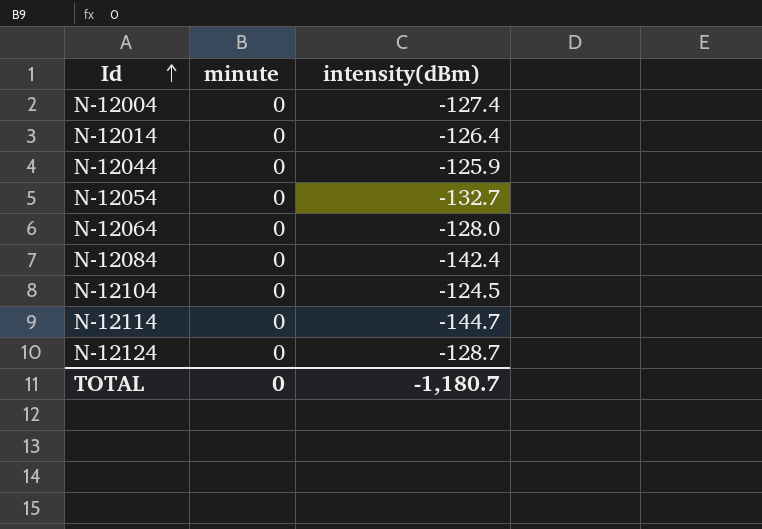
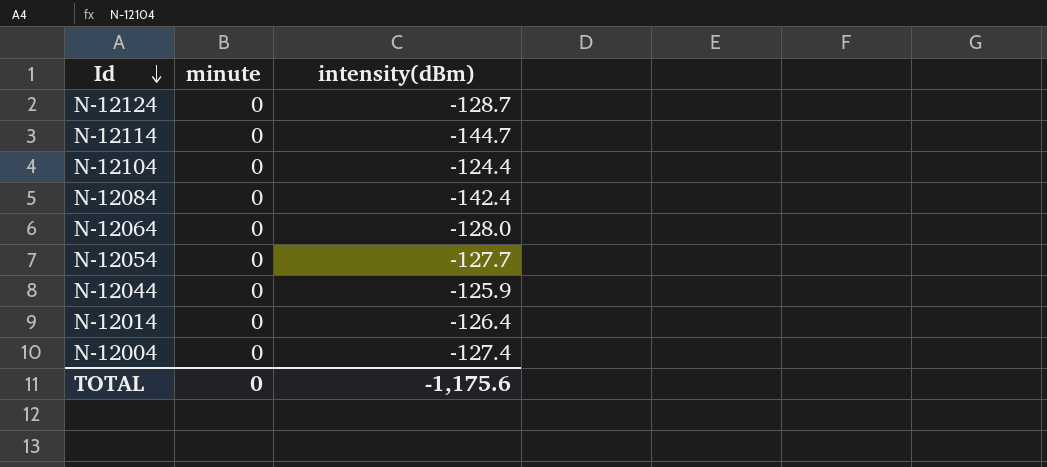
row order: Id ascending -> Id descending
N-12104 | intensity(dBm): -124.5 -> -124.4
N-12054 | intensity(dBm): -132.7 -> -127.7
TOTAL | intensity(dBm): -1,180.7 -> -1,175.6

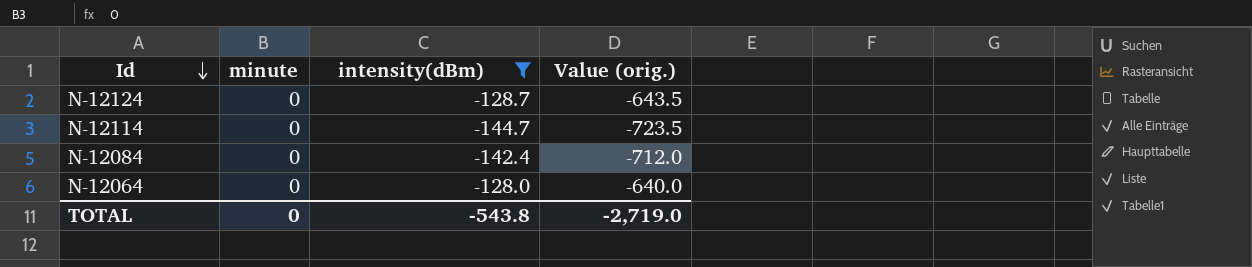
filter: none -> intensity(dBm) <= -128.0
column Value (orig.) | formula: none -> [intensity(dBm)] * 5
TOTAL | intensity(dBm): -1,175.6 -> -543.8

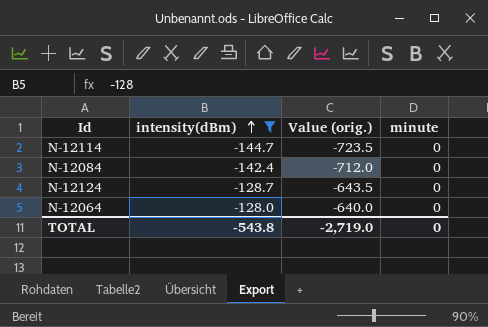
row order: Id descending -> intensity(dBm) ascending
column minute | position: 2 -> 4

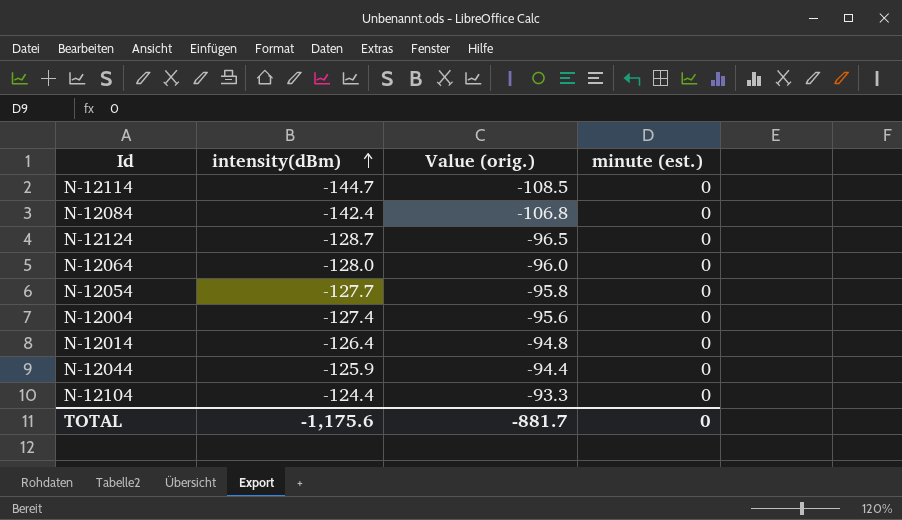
filter: intensity(dBm) <= -128.0 -> none
column Value (orig.) | formula: [intensity(dBm)] * 5 -> [intensity(dBm)] * 0.75
column name: minute -> minute (est.)
TOTAL | intensity(dBm): -543.8 -> -1,175.6
TOTAL | Value (orig.): -2,719.0 -> -881.7

